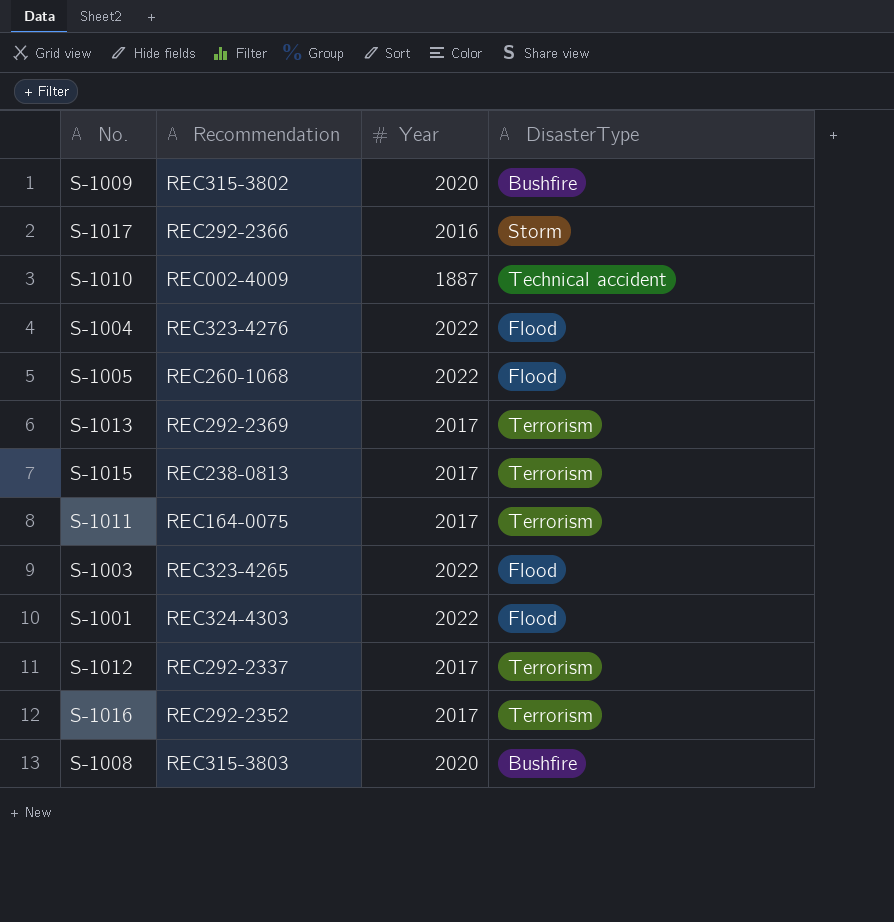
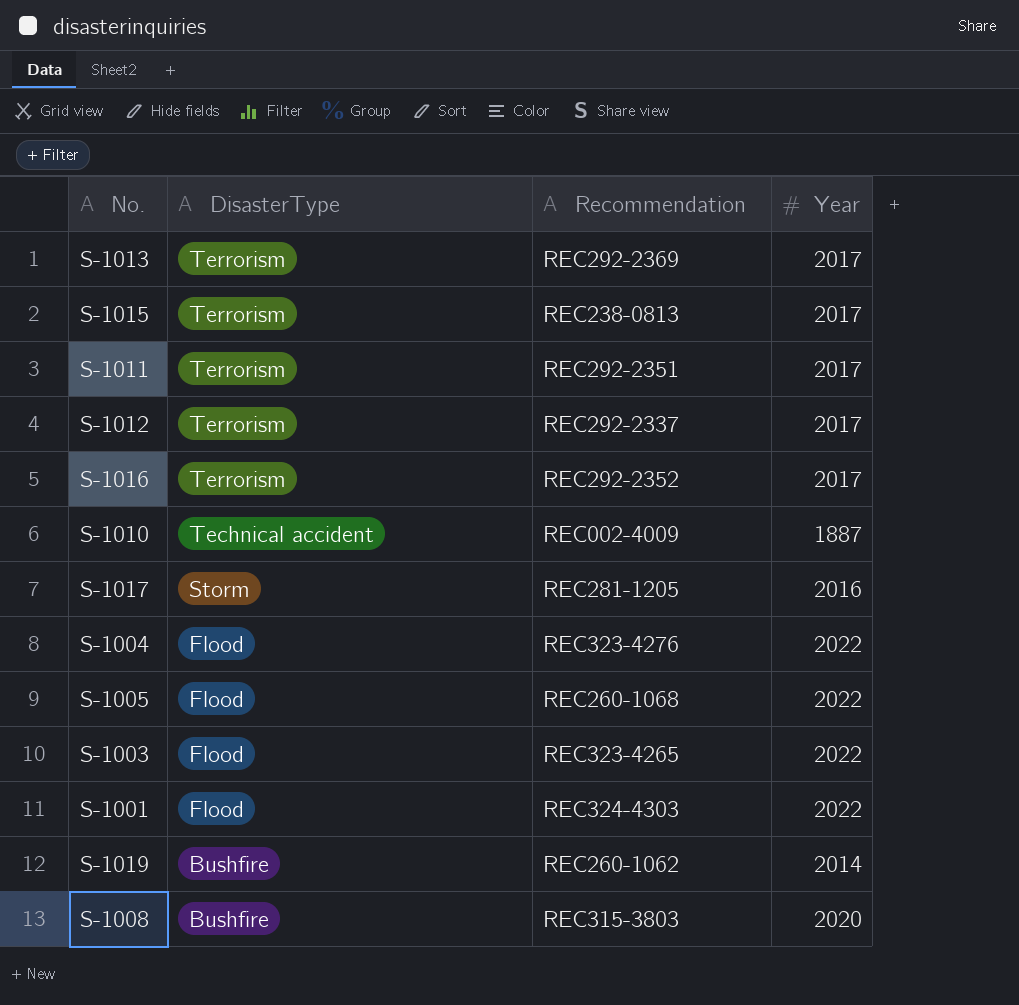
row order: none -> DisasterType descending
column DisasterType | position: 4 -> 2
row S-1009: REC315-3802 | 2020 | Bushfire -> none
S-1011 | Recommendation: REC164-0075 -> REC292-2351
S-1017 | Recommendation: REC292-2366 -> REC281-1205
row S-1019: none -> Bushfire | REC260-1062 | 2014

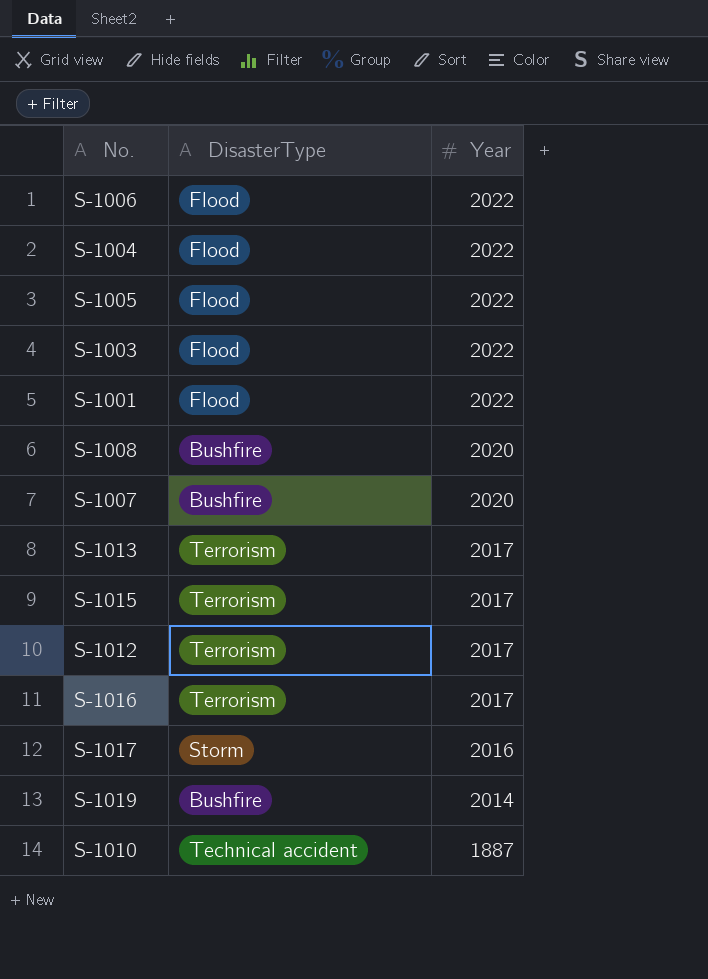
row order: DisasterType descending -> Year descending
column Recommendation | position: 3 -> none
row S-1011: Terrorism | REC292-2351 | 2017 -> none
row S-1006: none -> Flood | 2022
row S-1007: none -> Bushfire | 2020

